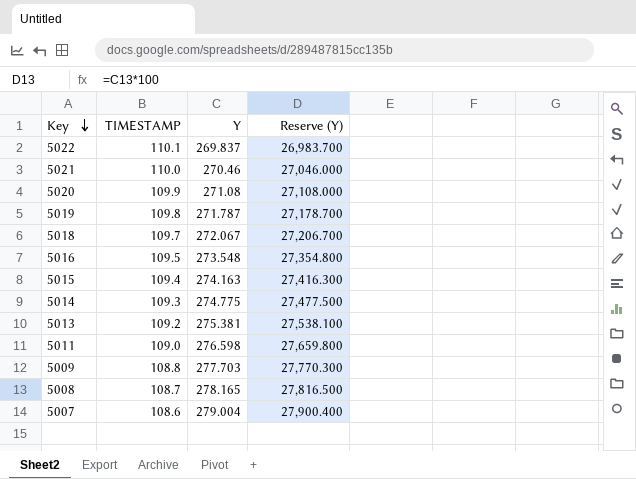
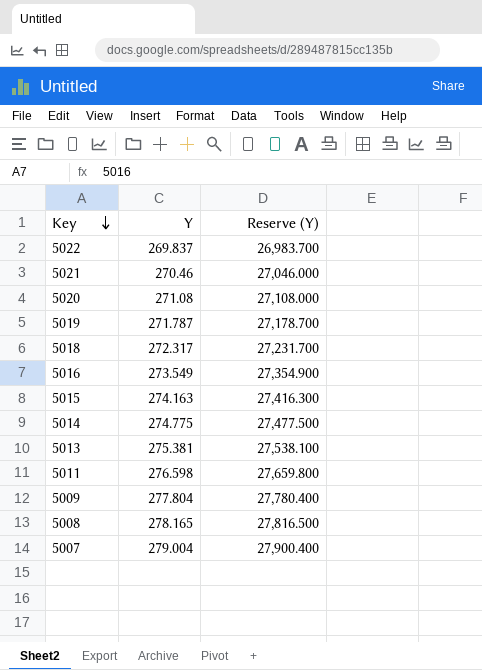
column TIMESTAMP | position: 2 -> none
5018 | Y: 272.067 -> 272.317
5018 | Reserve (Y): 27,206.700 -> 27,231.700
5016 | Y: 273.548 -> 273.549
5016 | Reserve (Y): 27,354.800 -> 27,354.900
5009 | Y: 277.703 -> 277.804
5009 | Reserve (Y): 27,770.300 -> 27,780.400

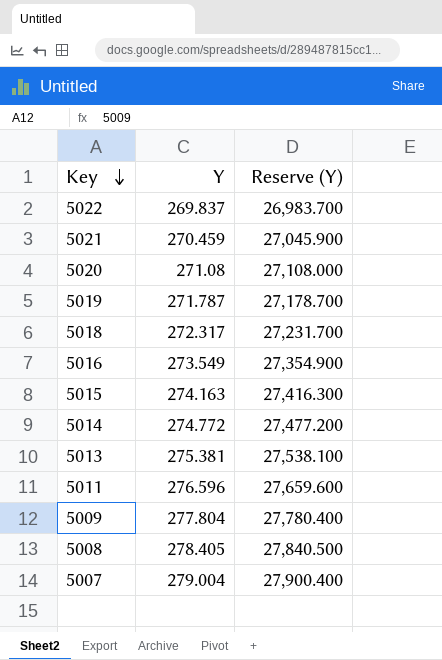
5021 | Y: 270.46 -> 270.459
5021 | Reserve (Y): 27,046.000 -> 27,045.900
5014 | Y: 274.775 -> 274.772
5014 | Reserve (Y): 27,477.500 -> 27,477.200
5011 | Y: 276.598 -> 276.596
5011 | Reserve (Y): 27,659.800 -> 27,659.600
5008 | Y: 278.165 -> 278.405
5008 | Reserve (Y): 27,816.500 -> 27,840.500

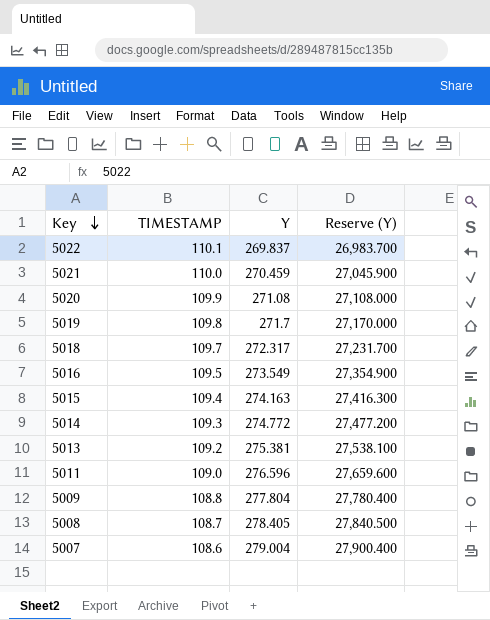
column TIMESTAMP | position: none -> 2
5019 | Y: 271.787 -> 271.7
5019 | Reserve (Y): 27,178.700 -> 27,170.000

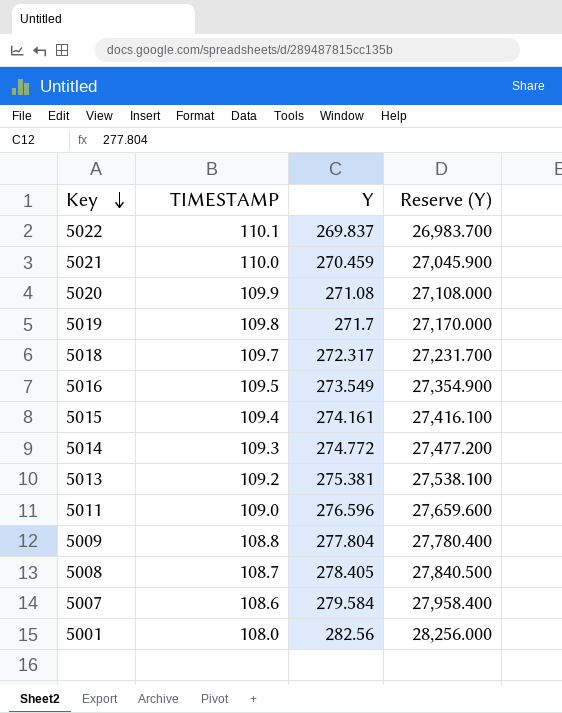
5015 | Y: 274.163 -> 274.161
5015 | Reserve (Y): 27,416.300 -> 27,416.100
5007 | Y: 279.004 -> 279.584
5007 | Reserve (Y): 27,900.400 -> 27,958.400
row 5001: none -> 108.0 | 282.56 | 28,256.000

